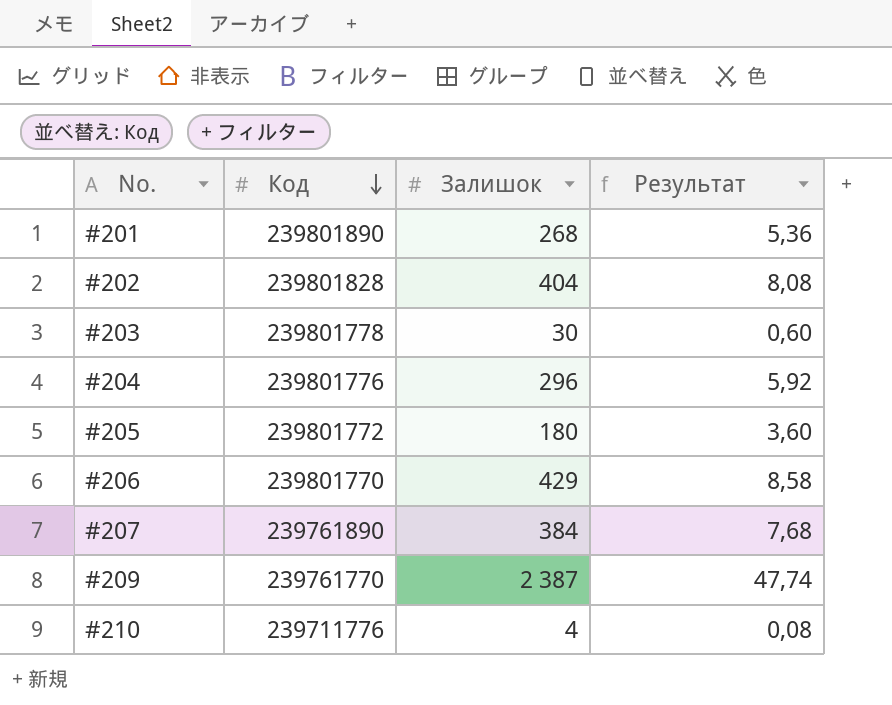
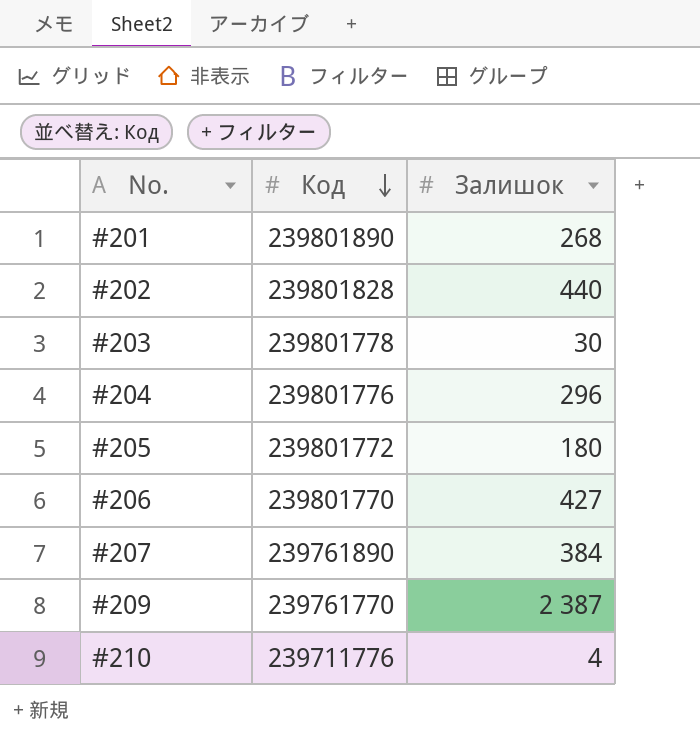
column Результат | formula: [Залишок] * 0,02 -> none
#202 | Залишок: 404 -> 440
#206 | Залишок: 429 -> 427

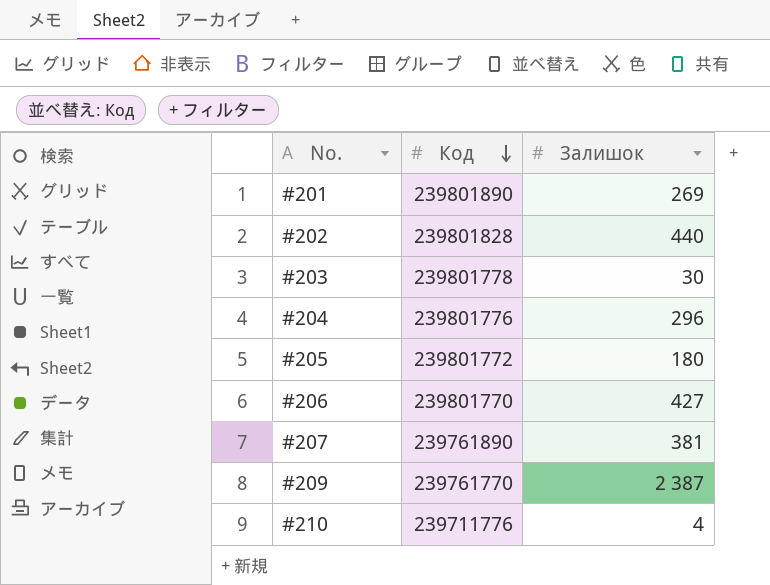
#201 | Залишок: 268 -> 269
#207 | Залишок: 384 -> 381

